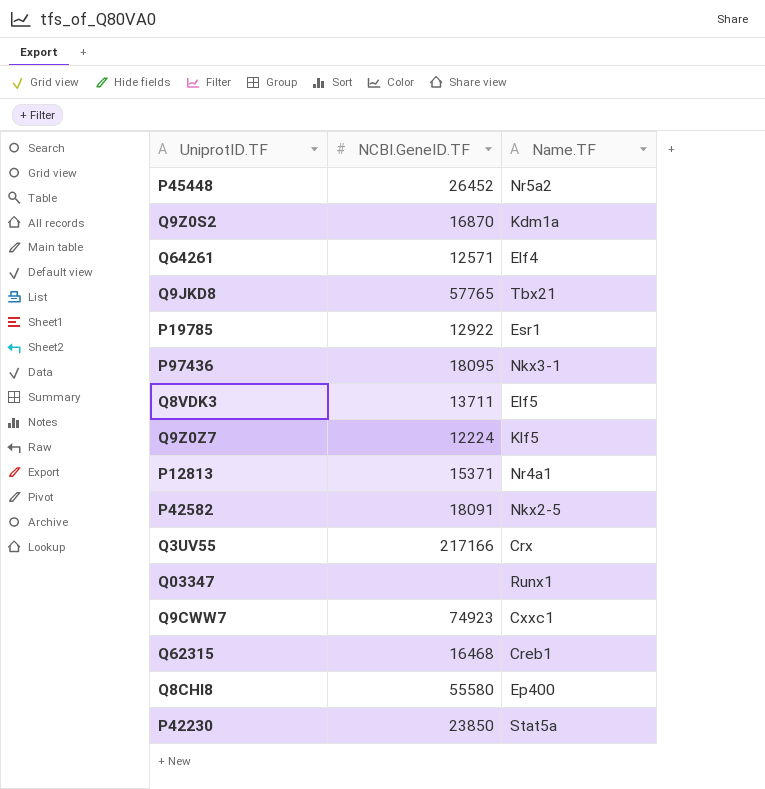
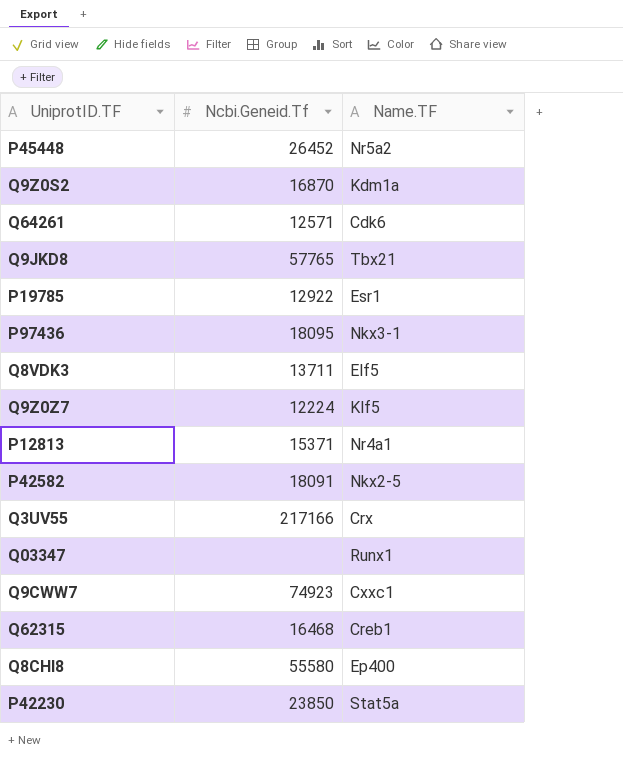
column name: NCBI.GeneID.TF -> Ncbi.Geneid.Tf
Q64261 | Name.TF: Elf4 -> Cdk6

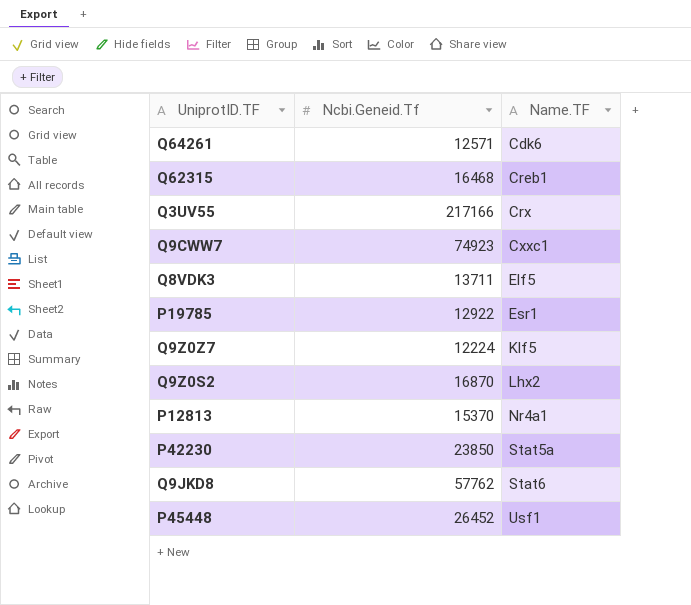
row order: none -> Name.TF ascending
row P97436: 18095 | Nkx3-1 -> none
row P42582: 18091 | Nkx2-5 -> none
row Q03347: none | Runx1 -> none
row Q8CHI8: 55580 | Ep400 -> none
Q9Z0S2 | Name.TF: Kdm1a -> Lhx2
P12813 | Ncbi.Geneid.Tf: 15371 -> 15370
Q9JKD8 | Ncbi.Geneid.Tf: 57765 -> 57762
Q9JKD8 | Name.TF: Tbx21 -> Stat6
P45448 | Name.TF: Nr5a2 -> Usf1

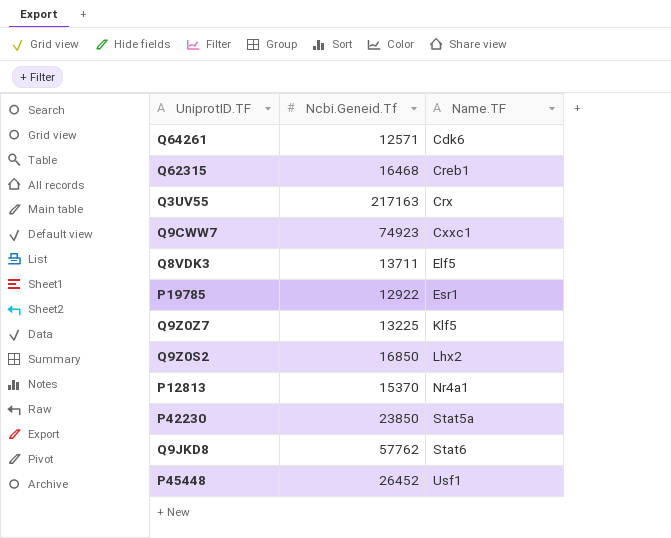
Q3UV55 | Ncbi.Geneid.Tf: 217166 -> 217163
Q9Z0Z7 | Ncbi.Geneid.Tf: 12224 -> 13225
Q9Z0S2 | Ncbi.Geneid.Tf: 16870 -> 16850

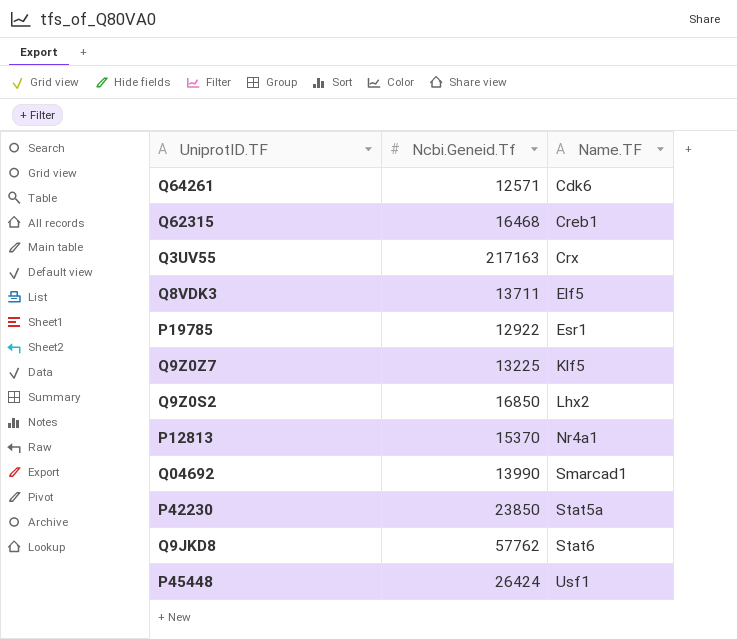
row Q9CWW7: 74923 | Cxxc1 -> none
row Q04692: none -> 13990 | Smarcad1
P45448 | Ncbi.Geneid.Tf: 26452 -> 26424

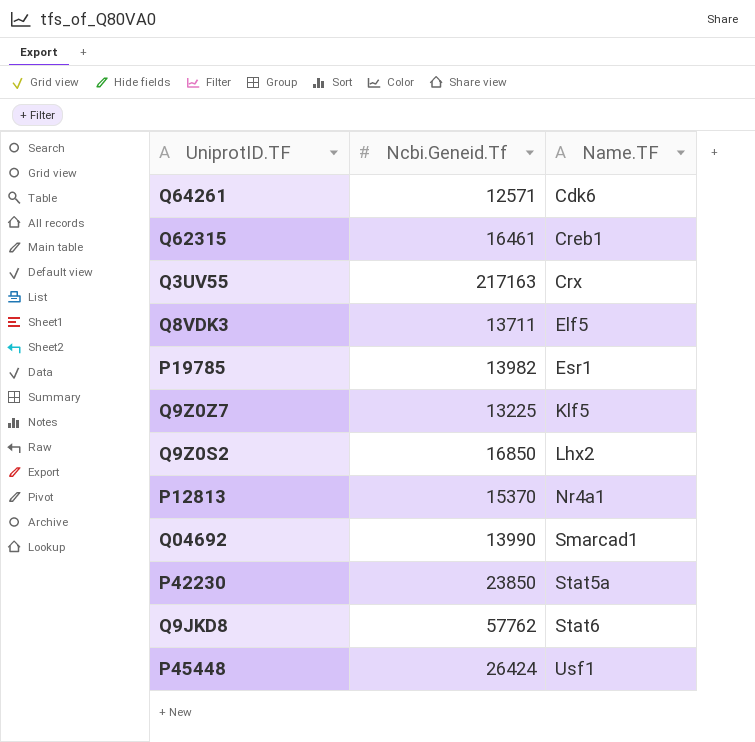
Q62315 | Ncbi.Geneid.Tf: 16468 -> 16461
P19785 | Ncbi.Geneid.Tf: 12922 -> 13982

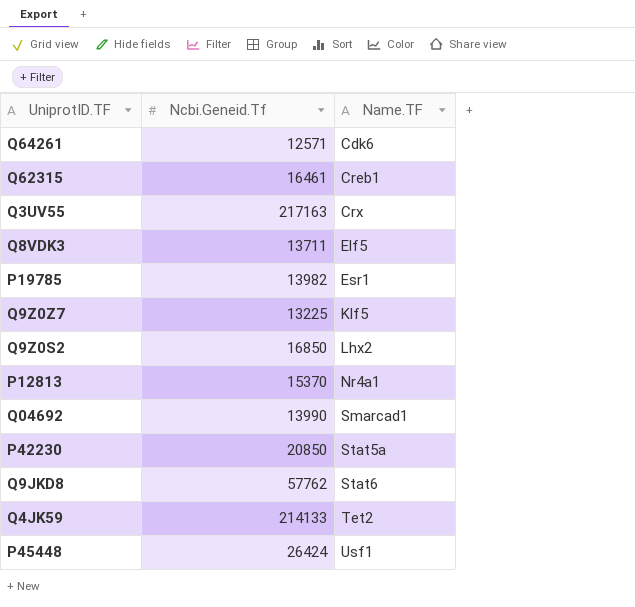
P42230 | Ncbi.Geneid.Tf: 23850 -> 20850
row Q4JK59: none -> 214133 | Tet2

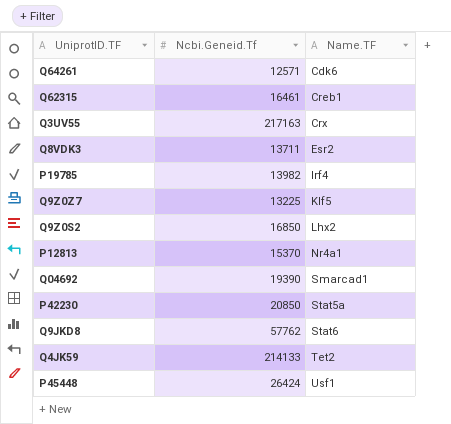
Q8VDK3 | Name.TF: Elf5 -> Esr2
P19785 | Name.TF: Esr1 -> Irf4
Q04692 | Ncbi.Geneid.Tf: 13990 -> 19390

